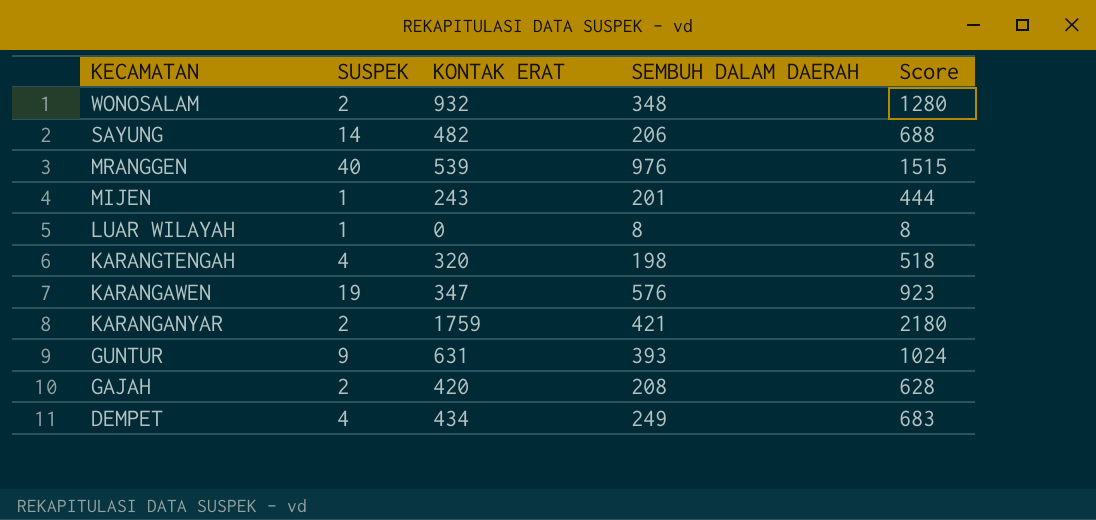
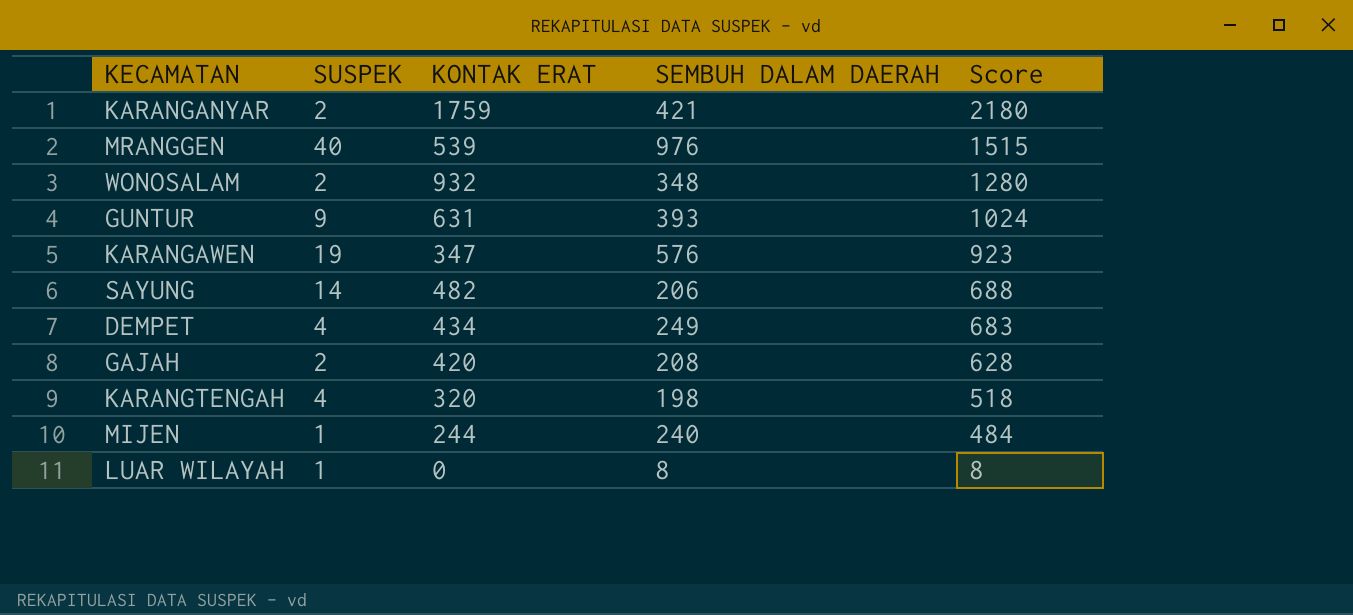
row order: KECAMATAN descending -> Score descending
MIJEN | KONTAK ERAT: 243 -> 244
MIJEN | SEMBUH DALAM DAERAH: 201 -> 240
MIJEN | Score: 444 -> 484

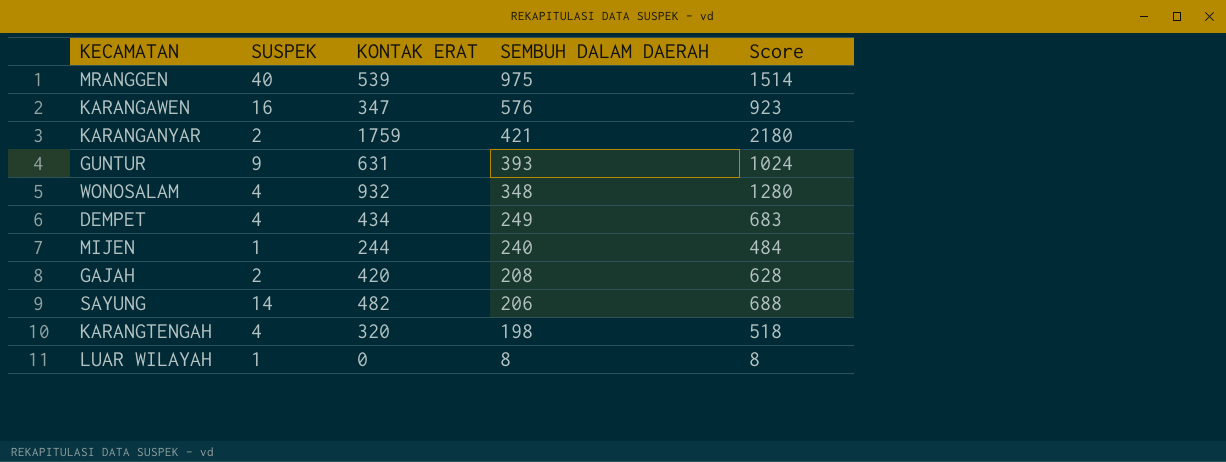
row order: Score descending -> SEMBUH DALAM DAERAH descending
MRANGGEN | SEMBUH DALAM DAERAH: 976 -> 975
MRANGGEN | Score: 1515 -> 1514
KARANGAWEN | SUSPEK: 19 -> 16
WONOSALAM | SUSPEK: 2 -> 4

